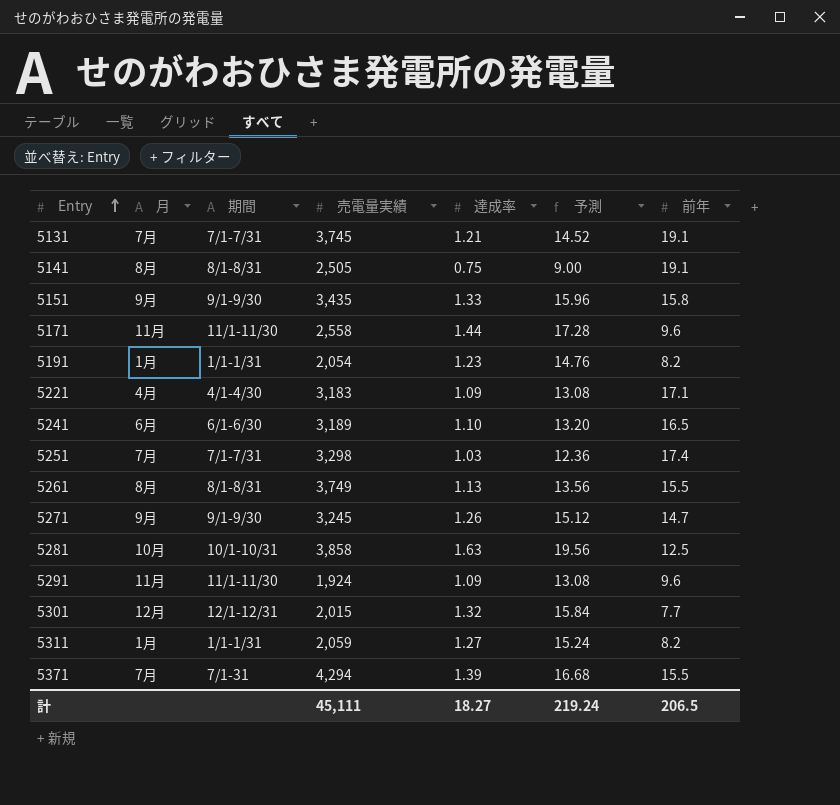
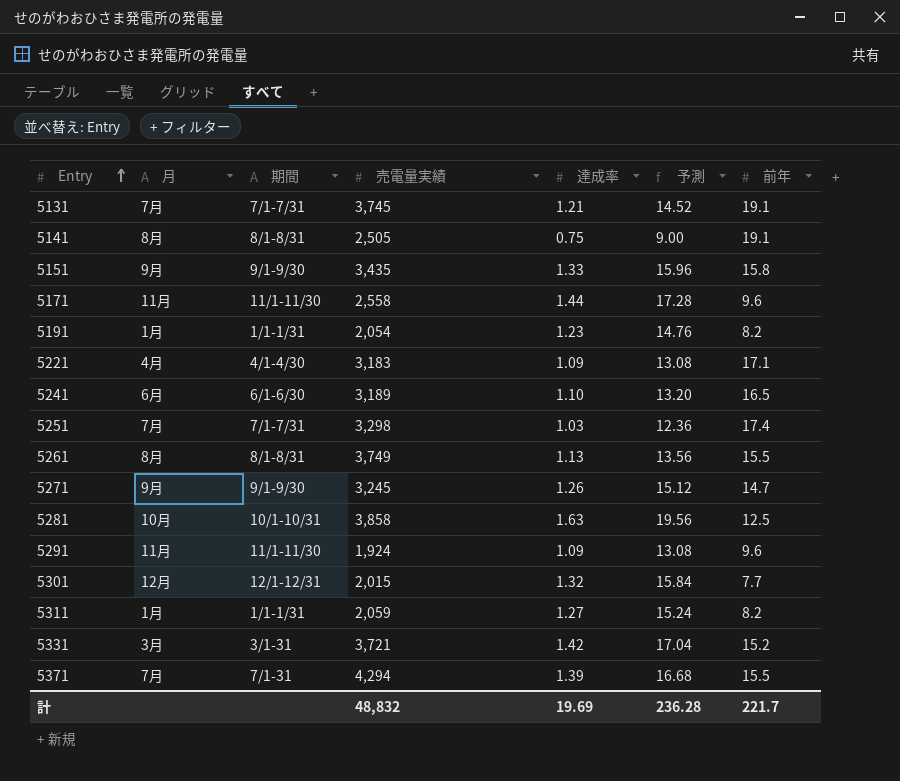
row 5331: none -> 3月 | 3/1-31 | 3,721 | 1.42 | 17.04 | 15.2
計 | 売電量実績: 45,111 -> 48,832
計 | 達成率: 18.27 -> 19.69
計 | 予測: 219.24 -> 236.28
計 | 前年: 206.5 -> 221.7

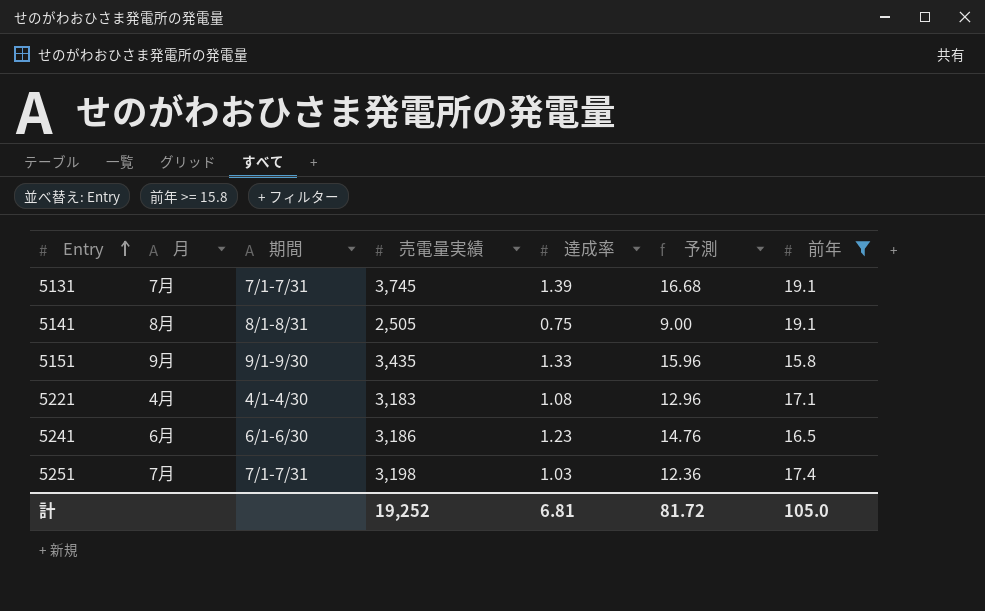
filter: none -> 前年 >= 15.8
5131 | 達成率: 1.21 -> 1.39
5131 | 予測: 14.52 -> 16.68
5221 | 達成率: 1.09 -> 1.08
5221 | 予測: 13.08 -> 12.96
5241 | 売電量実績: 3,189 -> 3,186
5241 | 達成率: 1.10 -> 1.23
5241 | 予測: 13.20 -> 14.76
5251 | 売電量実績: 3,298 -> 3,198
計 | 売電量実績: 48,832 -> 19,252
計 | 達成率: 19.69 -> 6.81
計 | 予測: 236.28 -> 81.72
計 | 前年: 221.7 -> 105.0

